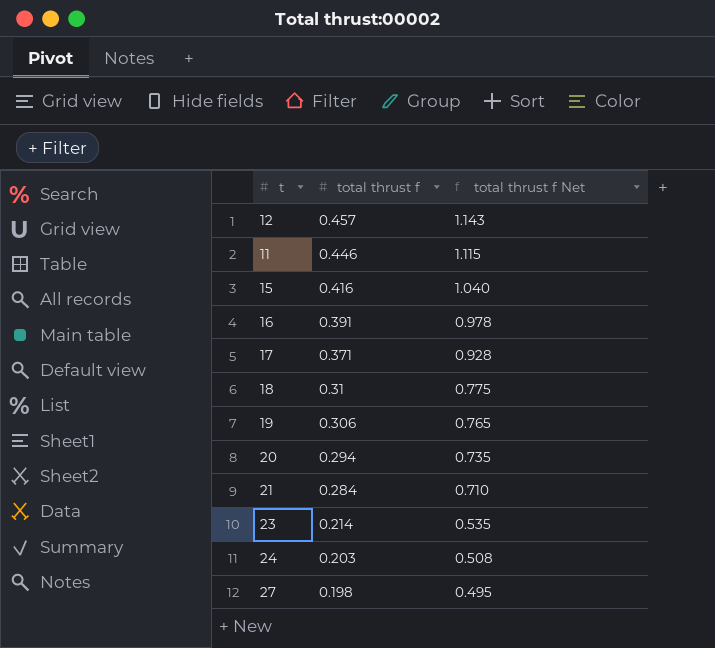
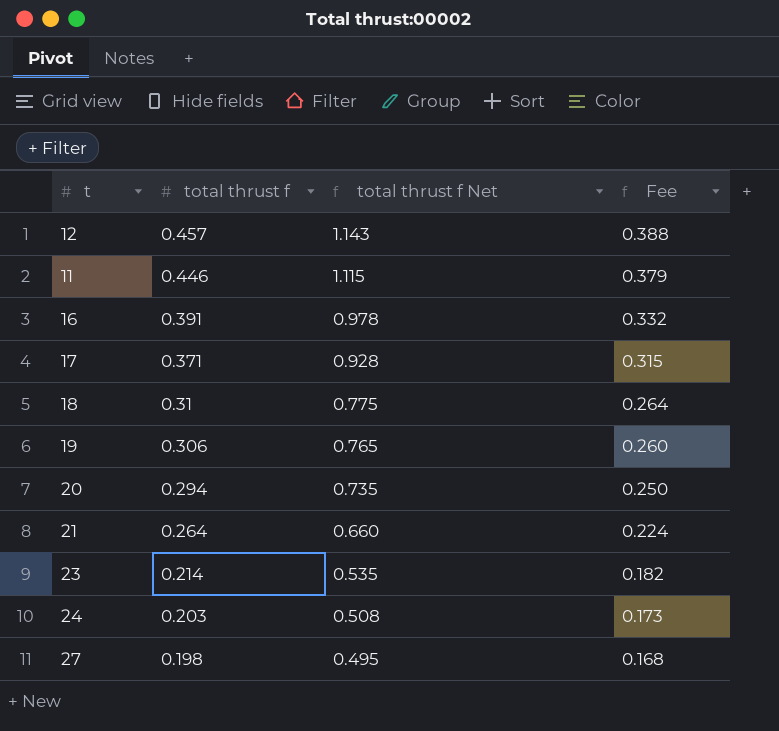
column Fee | formula: none -> [total thrust f] * 0.85
row 15: 0.416 | 1.040 -> none
21 | total thrust f: 0.284 -> 0.264
21 | total thrust f Net: 0.710 -> 0.660

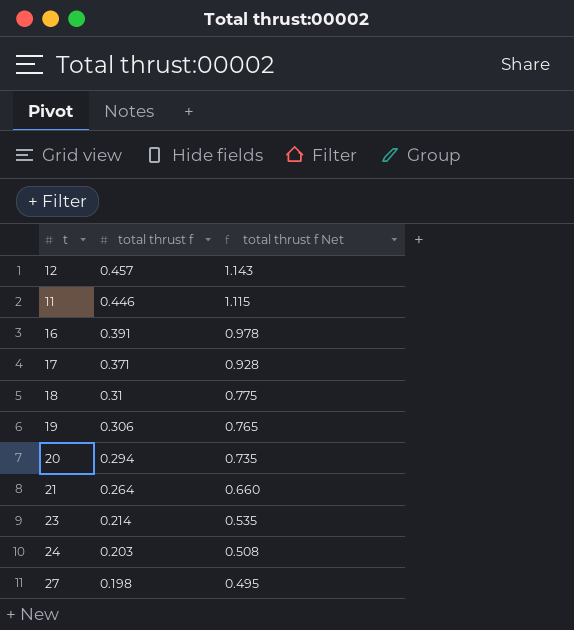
column Fee | formula: [total thrust f] * 0.85 -> none

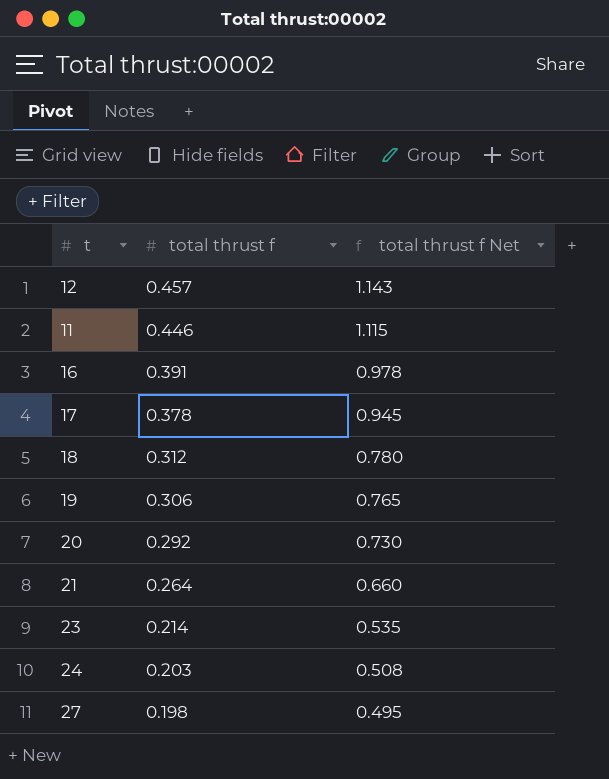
17 | total thrust f: 0.371 -> 0.378
17 | total thrust f Net: 0.928 -> 0.945
18 | total thrust f: 0.31 -> 0.312
18 | total thrust f Net: 0.775 -> 0.780
20 | total thrust f: 0.294 -> 0.292
20 | total thrust f Net: 0.735 -> 0.730

